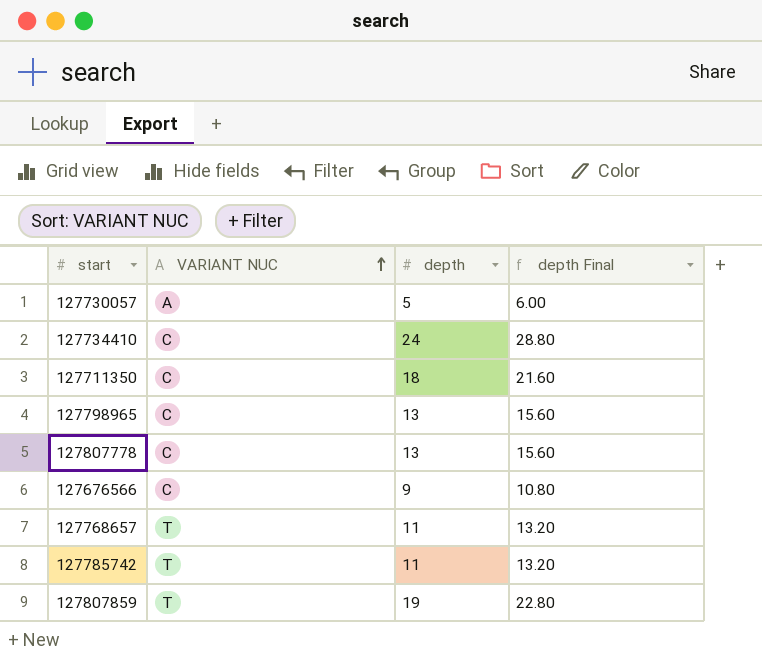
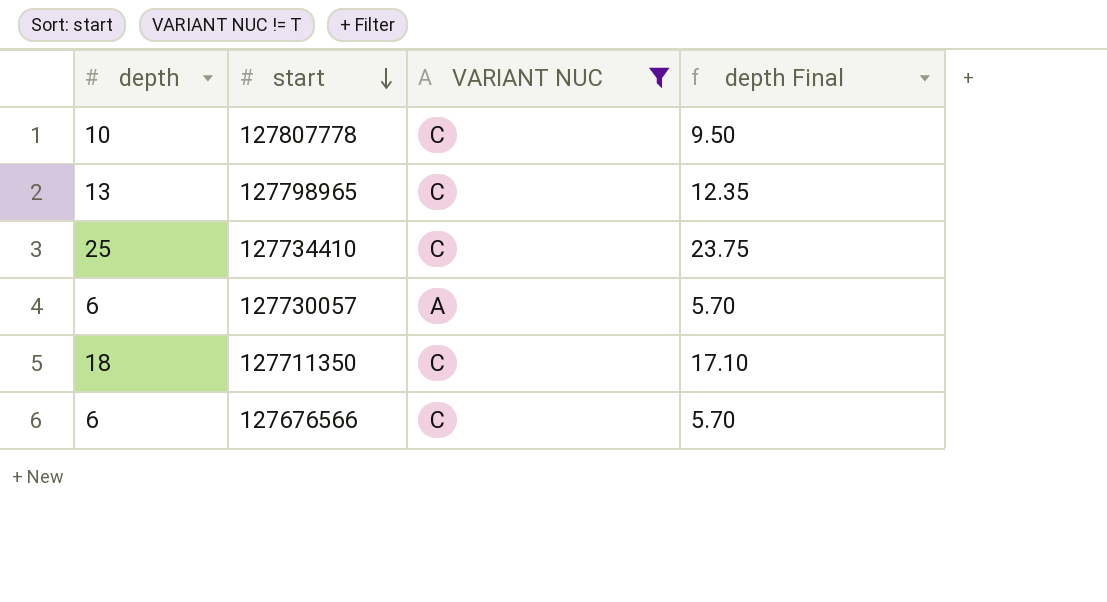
filter: none -> VARIANT NUC != T
row order: VARIANT NUC ascending -> start descending
column depth | position: 3 -> 1
column depth Final | formula: [depth] * 1.2 -> [depth] * 0.95
127807778 | depth: 13 -> 10
127734410 | depth: 24 -> 25
127730057 | depth: 5 -> 6
127676566 | depth: 9 -> 6

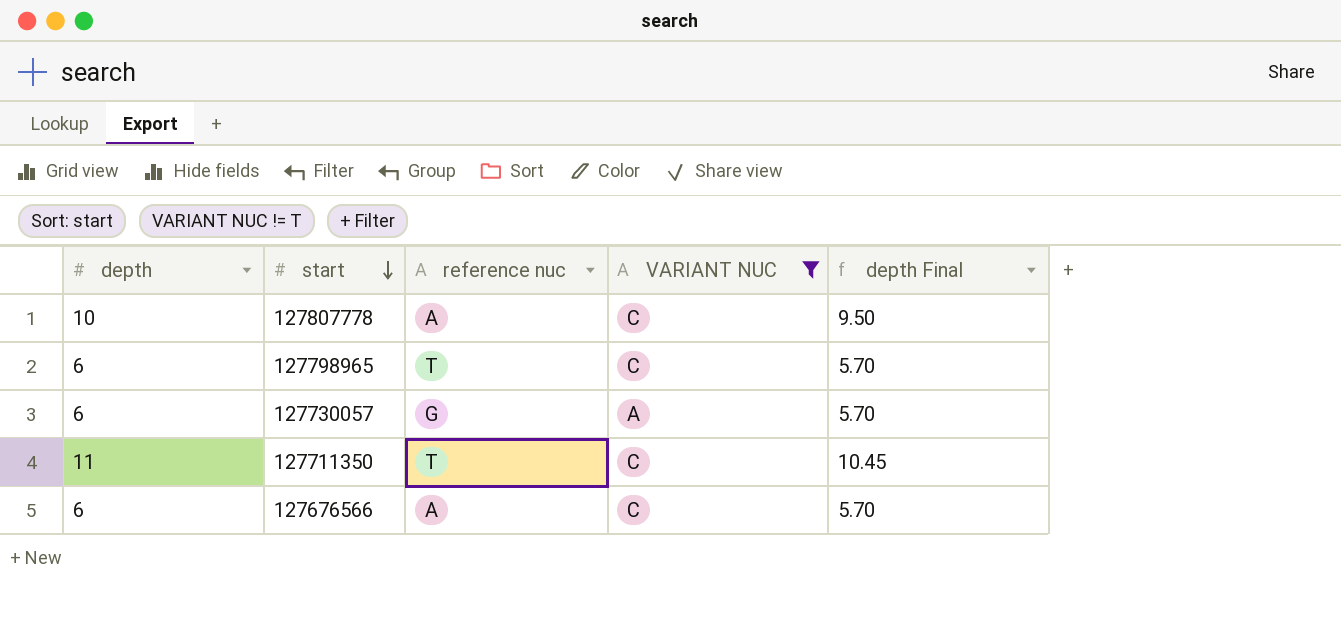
column reference nuc | position: none -> 3
row 127734410: 25 | C | 23.75 -> none
127798965 | depth: 13 -> 6
127798965 | depth Final: 12.35 -> 5.70
127711350 | depth: 18 -> 11
127711350 | depth Final: 17.10 -> 10.45

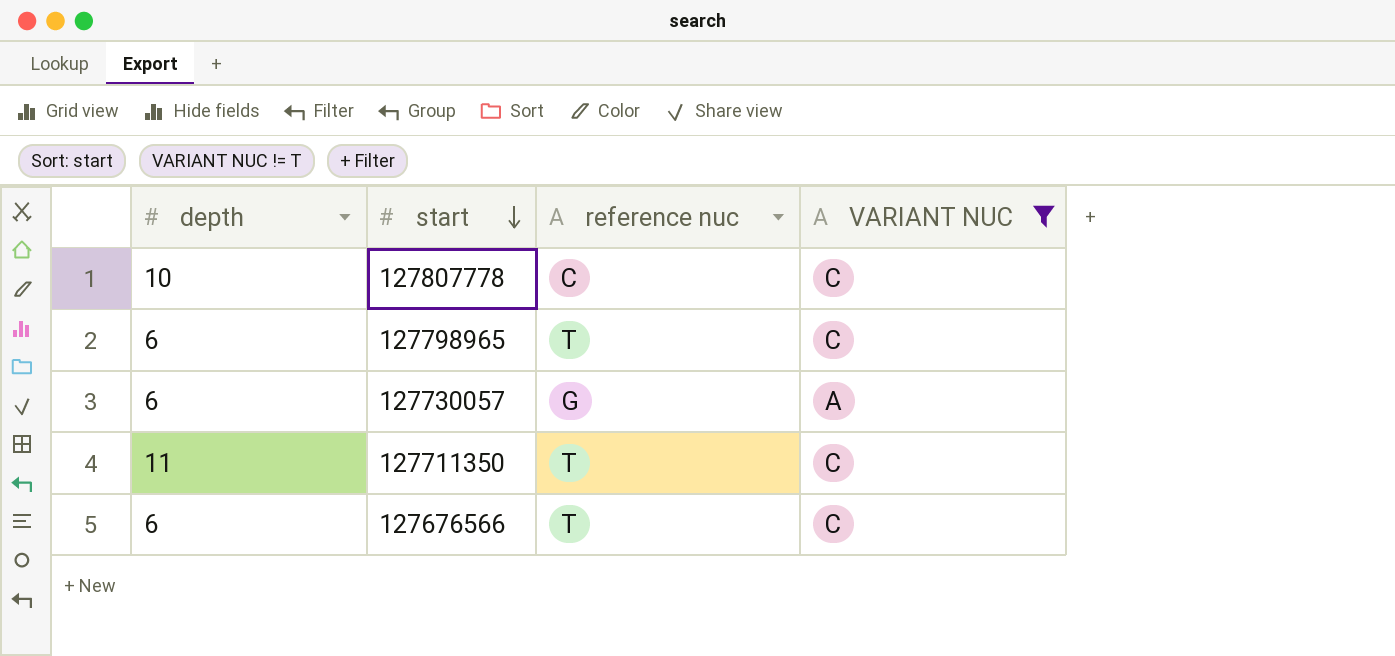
column depth Final | formula: [depth] * 0.95 -> none
127807778 | reference nuc: A -> C
127676566 | reference nuc: A -> T

